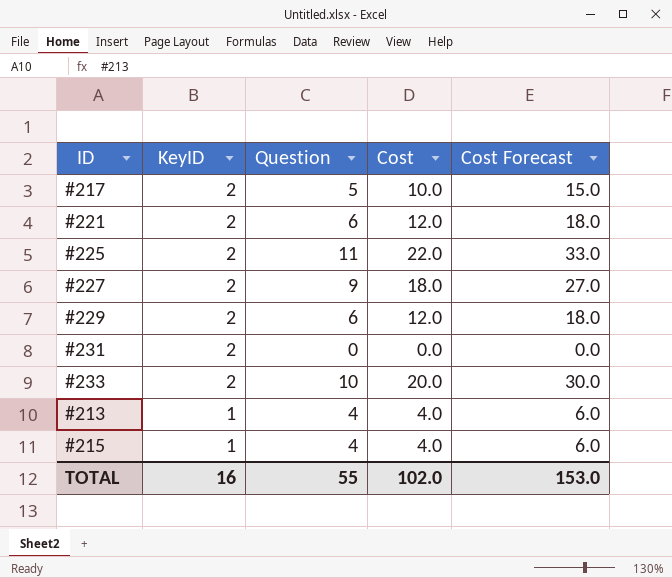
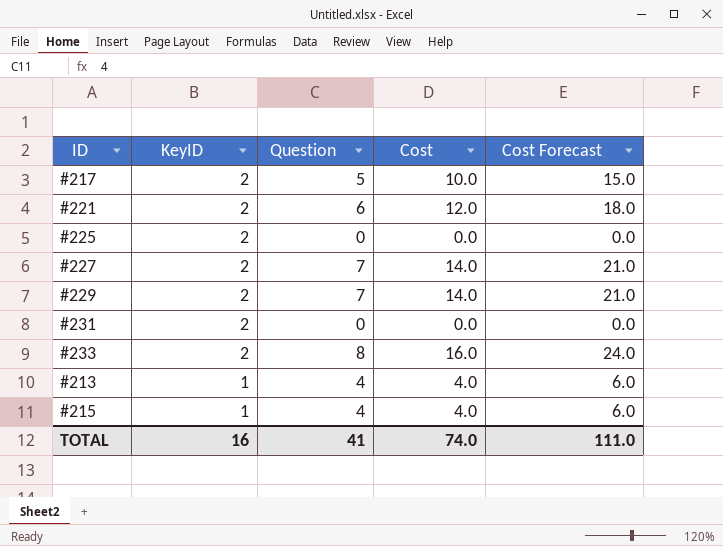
#225 | Question: 11 -> 0
#225 | Cost: 22.0 -> 0.0
#225 | Cost Forecast: 33.0 -> 0.0
#227 | Question: 9 -> 7
#227 | Cost: 18.0 -> 14.0
#227 | Cost Forecast: 27.0 -> 21.0
#229 | Question: 6 -> 7
#229 | Cost: 12.0 -> 14.0
#229 | Cost Forecast: 18.0 -> 21.0
#233 | Question: 10 -> 8
#233 | Cost: 20.0 -> 16.0
#233 | Cost Forecast: 30.0 -> 24.0
TOTAL | Question: 55 -> 41
TOTAL | Cost: 102.0 -> 74.0
TOTAL | Cost Forecast: 153.0 -> 111.0

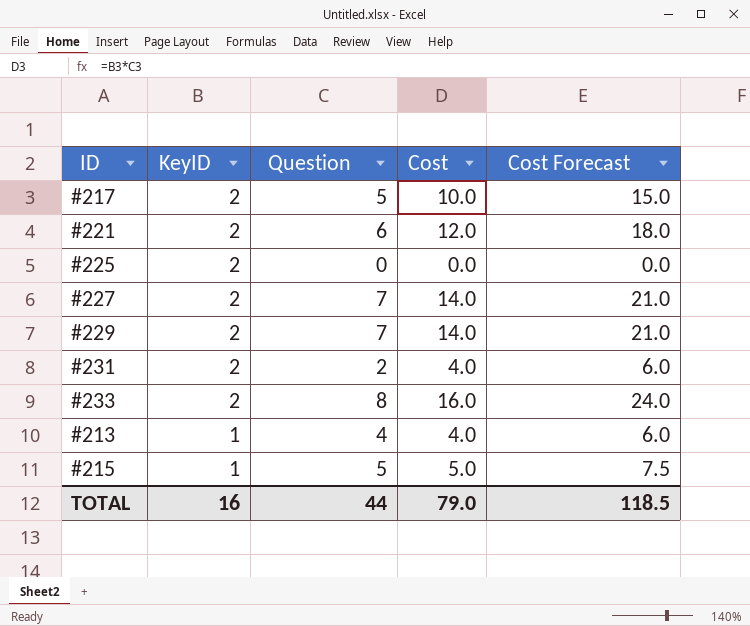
#231 | Question: 0 -> 2
#231 | Cost: 0.0 -> 4.0
#231 | Cost Forecast: 0.0 -> 6.0
#215 | Question: 4 -> 5
#215 | Cost: 4.0 -> 5.0
#215 | Cost Forecast: 6.0 -> 7.5
TOTAL | Question: 41 -> 44
TOTAL | Cost: 74.0 -> 79.0
TOTAL | Cost Forecast: 111.0 -> 118.5

